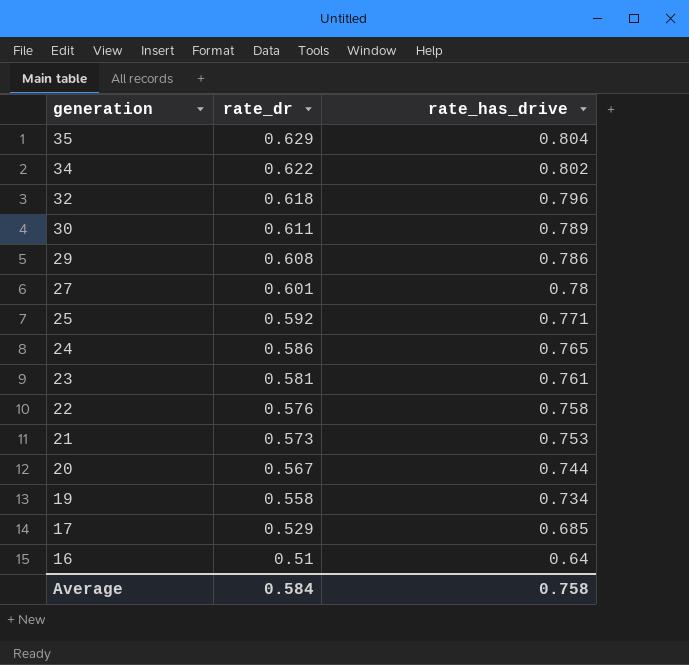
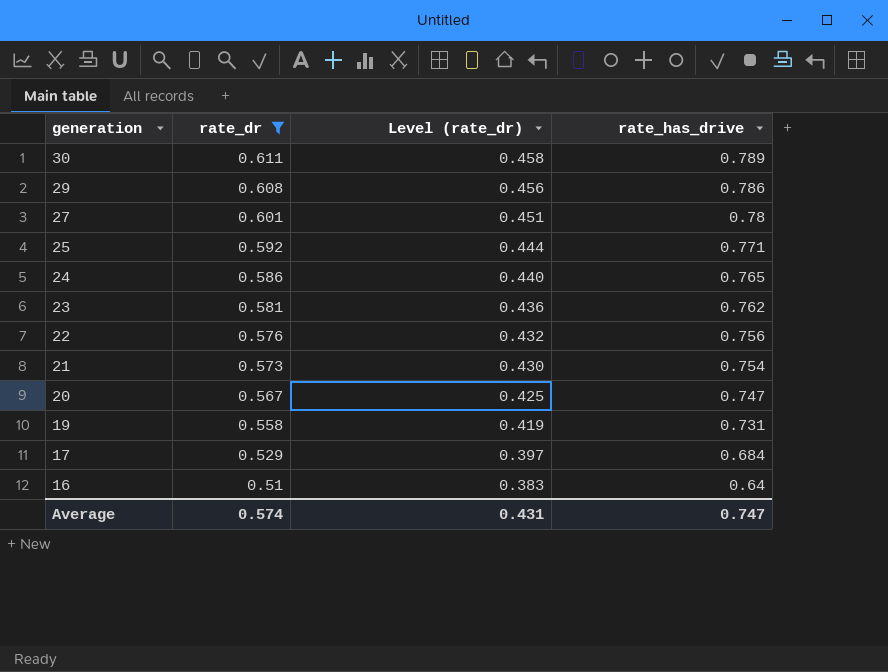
filter: none -> rate_dr <= 0.611
column Level (rate_dr) | formula: none -> [rate_dr] * 0.75
23 | rate_has_drive: 0.761 -> 0.762
22 | rate_has_drive: 0.758 -> 0.756
21 | rate_has_drive: 0.753 -> 0.754
20 | rate_has_drive: 0.744 -> 0.747
19 | rate_has_drive: 0.734 -> 0.731
17 | rate_has_drive: 0.685 -> 0.684
Average | rate_dr: 0.584 -> 0.574
Average | rate_has_drive: 0.758 -> 0.747

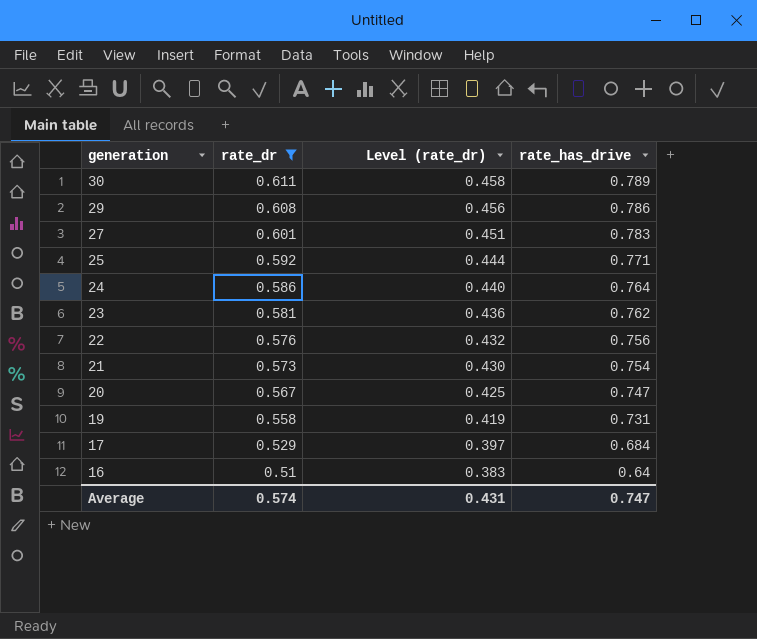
27 | rate_has_drive: 0.78 -> 0.783
24 | rate_has_drive: 0.765 -> 0.764

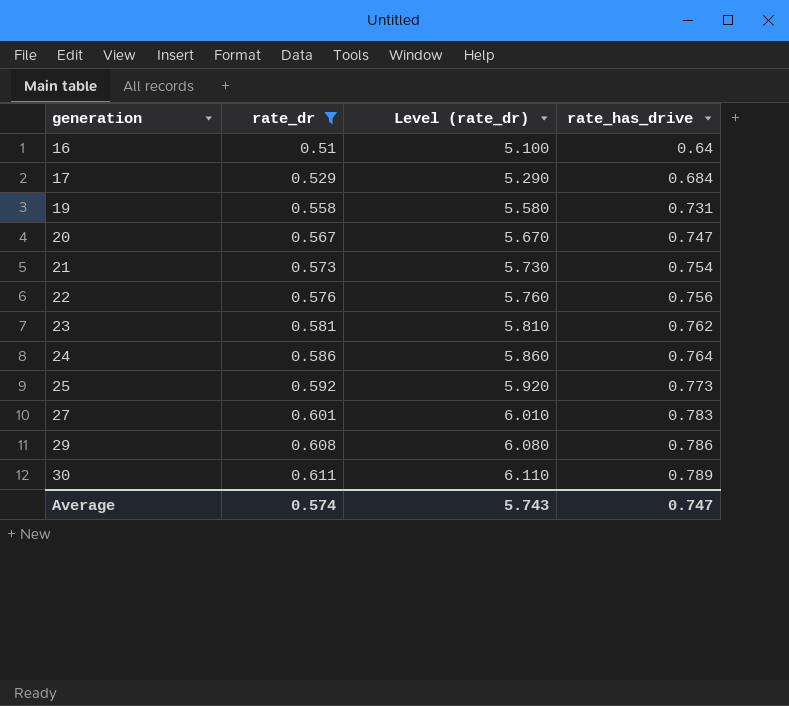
row order: generation descending -> generation ascending
column Level (rate_dr) | formula: [rate_dr] * 0.75 -> [rate_dr] * 10
25 | rate_has_drive: 0.771 -> 0.773
Average | Level (rate_dr): 0.431 -> 5.743

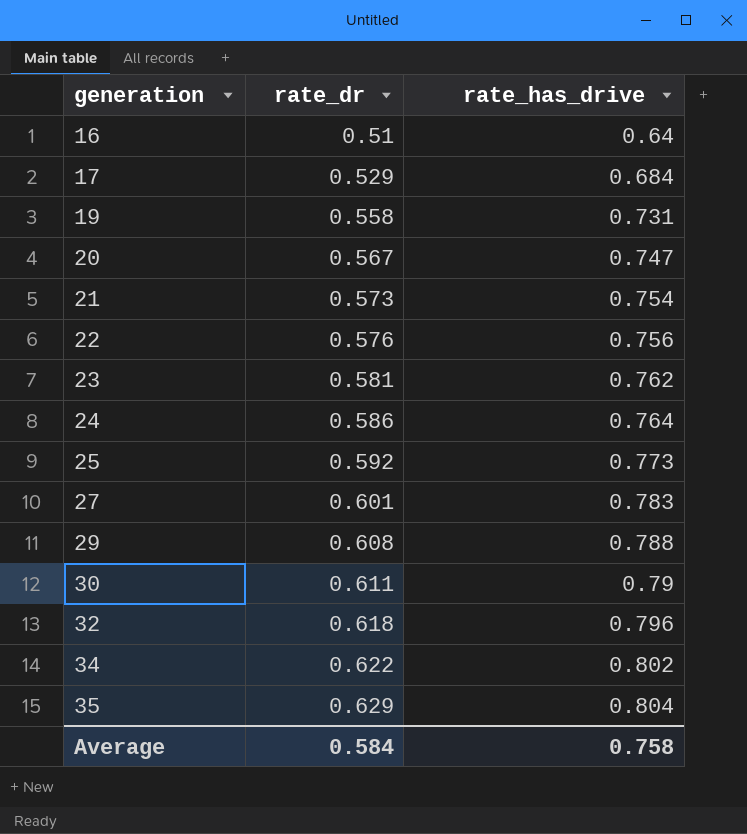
filter: rate_dr <= 0.611 -> none
column Level (rate_dr) | formula: [rate_dr] * 10 -> none
29 | rate_has_drive: 0.786 -> 0.788
30 | rate_has_drive: 0.789 -> 0.79
Average | rate_dr: 0.574 -> 0.584
Average | rate_has_drive: 0.747 -> 0.758

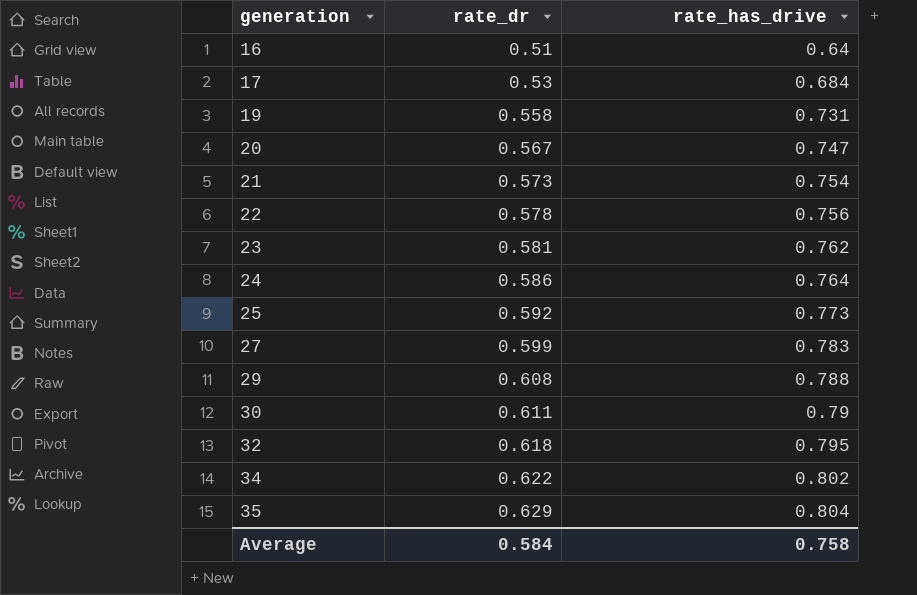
17 | rate_dr: 0.529 -> 0.53
22 | rate_dr: 0.576 -> 0.578
27 | rate_dr: 0.601 -> 0.599
32 | rate_has_drive: 0.796 -> 0.795

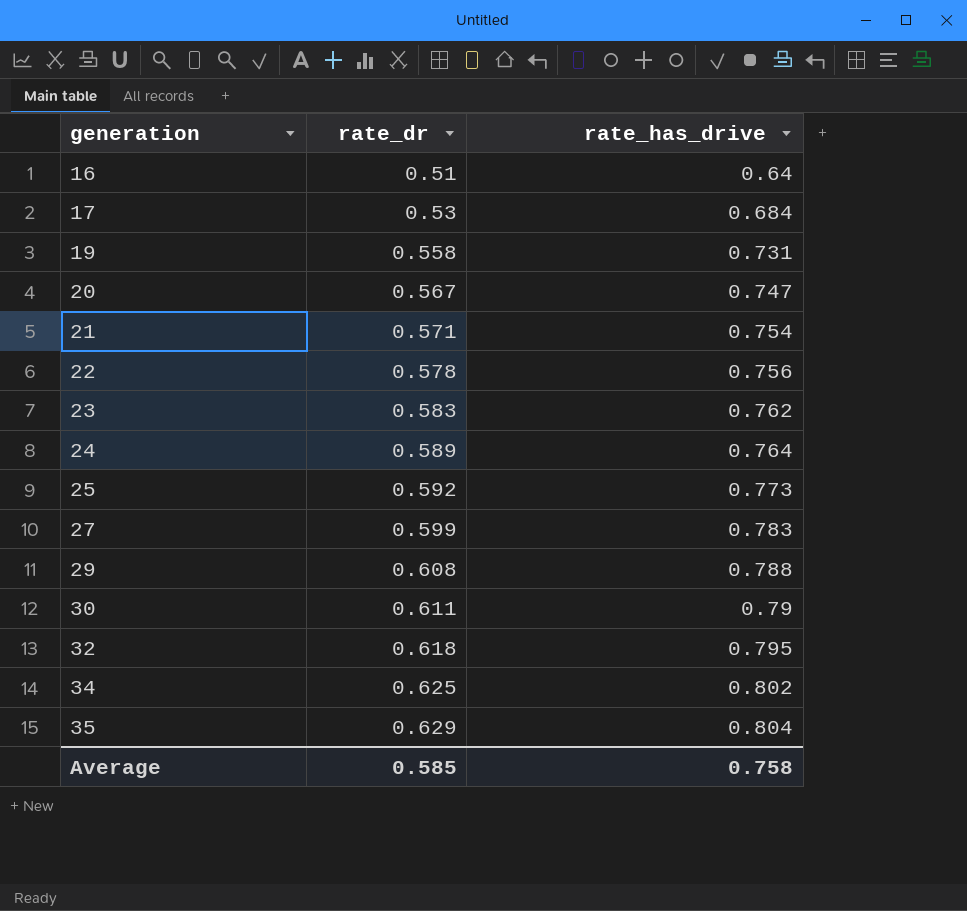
21 | rate_dr: 0.573 -> 0.571
23 | rate_dr: 0.581 -> 0.583
24 | rate_dr: 0.586 -> 0.589
34 | rate_dr: 0.622 -> 0.625
Average | rate_dr: 0.584 -> 0.585

